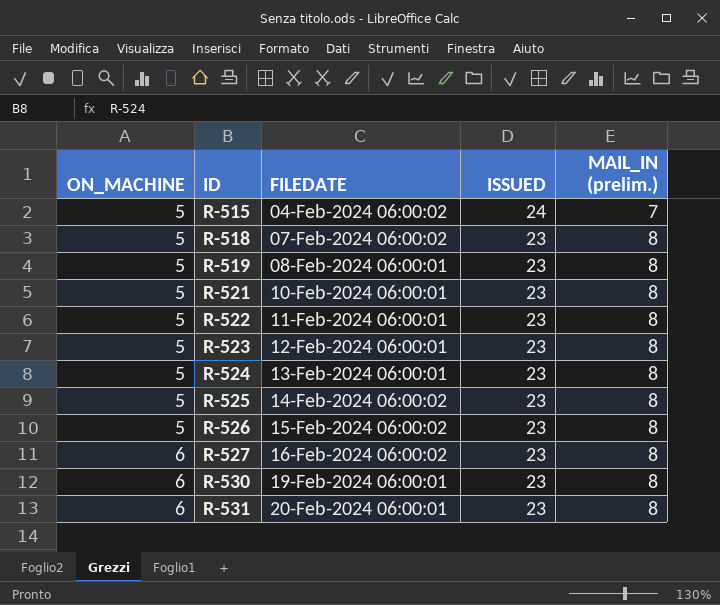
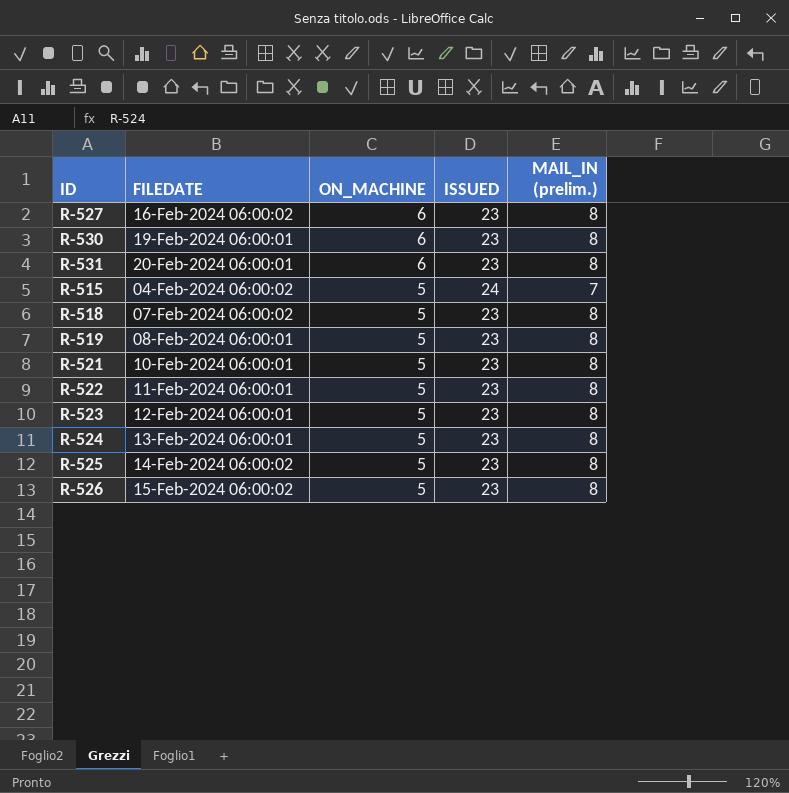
row order: ON_MACHINE ascending -> ON_MACHINE descending
column ON_MACHINE | position: 1 -> 3

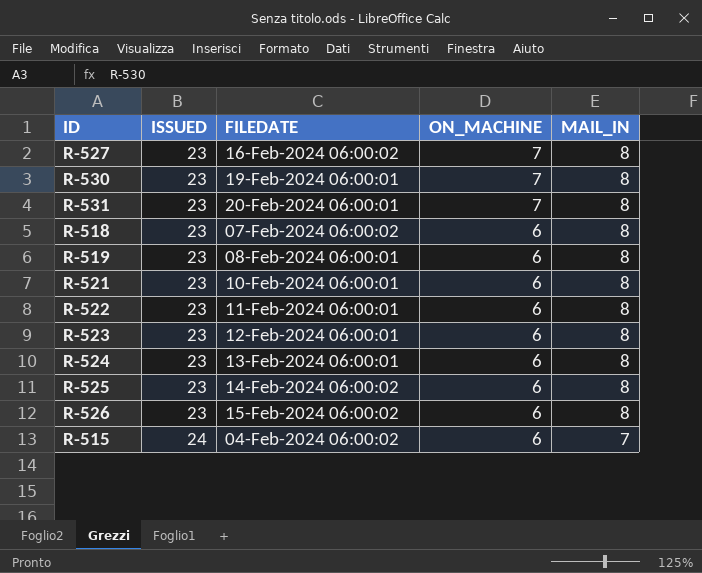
row order: ON_MACHINE descending -> ISSUED ascending
column ISSUED | position: 4 -> 2
column name: MAIL_IN (prelim.) -> MAIL_IN
R-527 | ON_MACHINE: 6 -> 7
R-530 | ON_MACHINE: 6 -> 7
R-531 | ON_MACHINE: 6 -> 7
R-518 | ON_MACHINE: 5 -> 6
R-519 | ON_MACHINE: 5 -> 6
R-521 | ON_MACHINE: 5 -> 6
R-522 | ON_MACHINE: 5 -> 6
R-523 | ON_MACHINE: 5 -> 6
R-524 | ON_MACHINE: 5 -> 6
R-525 | ON_MACHINE: 5 -> 6
R-526 | ON_MACHINE: 5 -> 6
R-515 | ON_MACHINE: 5 -> 6

